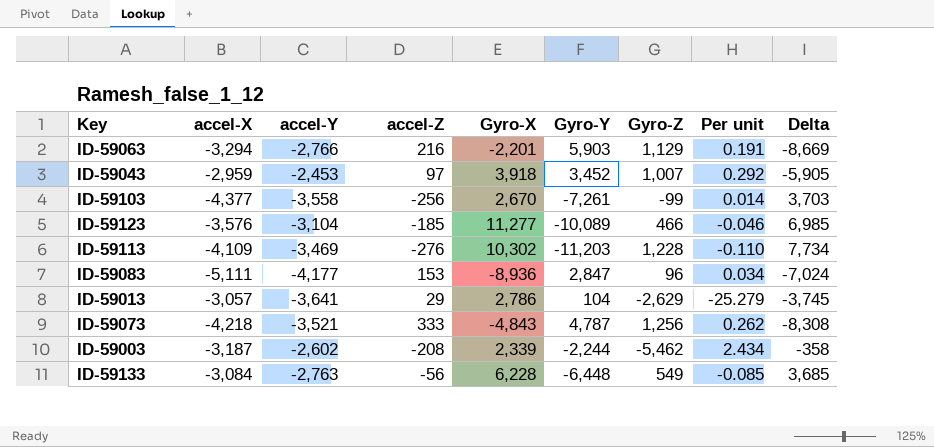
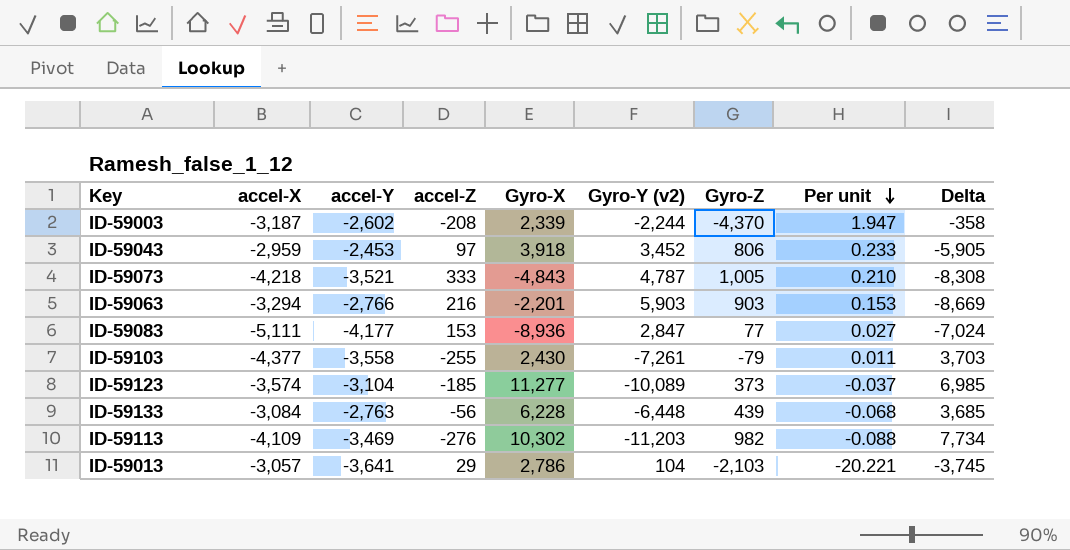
row order: none -> Per unit descending
column name: Gyro-Y -> Gyro-Y (v2)
ID-59003 | Gyro-Z: -5,462 -> -4,370
ID-59003 | Per unit: 2.434 -> 1.947
ID-59043 | Gyro-Z: 1,007 -> 806
ID-59043 | Per unit: 0.292 -> 0.233
ID-59073 | Gyro-Z: 1,256 -> 1,005
ID-59073 | Per unit: 0.262 -> 0.210
ID-59063 | Gyro-Z: 1,129 -> 903
ID-59063 | Per unit: 0.191 -> 0.153
ID-59083 | Gyro-Z: 96 -> 77
ID-59083 | Per unit: 0.034 -> 0.027
ID-59103 | accel-Z: -256 -> -255
ID-59103 | Gyro-X: 2,670 -> 2,430
ID-59103 | Gyro-Z: -99 -> -79
ID-59103 | Per unit: 0.014 -> 0.011
ID-59123 | accel-X: -3,576 -> -3,574
ID-59123 | Gyro-Z: 466 -> 373
ID-59123 | Per unit: -0.046 -> -0.037
ID-59133 | Gyro-Z: 549 -> 439
ID-59133 | Per unit: -0.085 -> -0.068
ID-59113 | Gyro-Z: 1,228 -> 982
ID-59113 | Per unit: -0.110 -> -0.088
ID-59013 | Gyro-Z: -2,629 -> -2,103
ID-59013 | Per unit: -25.279 -> -20.221

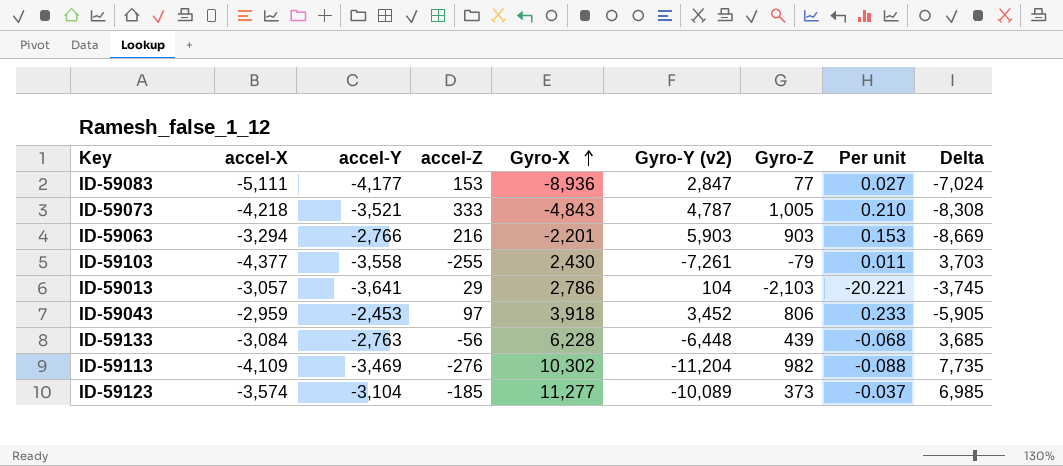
row order: Per unit descending -> Gyro-X ascending
row ID-59003: -3,187 | -2,602 | -208 | 2,339 | -2,244 | -4,370 | 1.947 | -358 -> none
ID-59113 | Gyro-Y (v2): -11,203 -> -11,204
ID-59113 | Delta: 7,734 -> 7,735

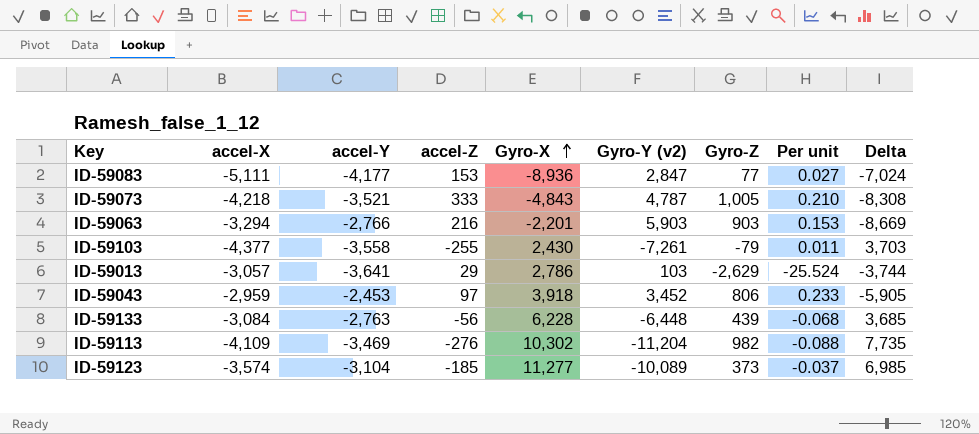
ID-59013 | Gyro-Y (v2): 104 -> 103
ID-59013 | Gyro-Z: -2,103 -> -2,629
ID-59013 | Per unit: -20.221 -> -25.524
ID-59013 | Delta: -3,745 -> -3,744

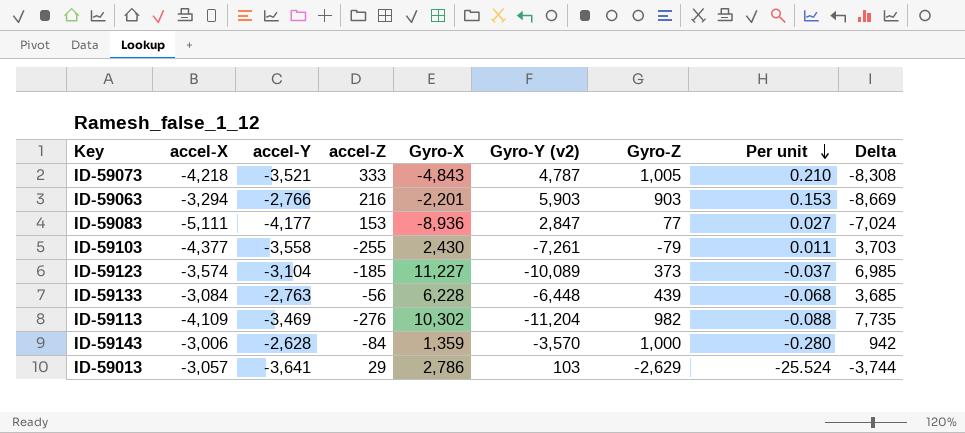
row order: Gyro-X ascending -> Per unit descending
row ID-59043: -2,959 | -2,453 | 97 | 3,918 | 3,452 | 806 | 0.233 | -5,905 -> none
ID-59123 | Gyro-X: 11,277 -> 11,227
row ID-59143: none -> -3,006 | -2,628 | -84 | 1,359 | -3,570 | 1,000 | -0.280 | 942

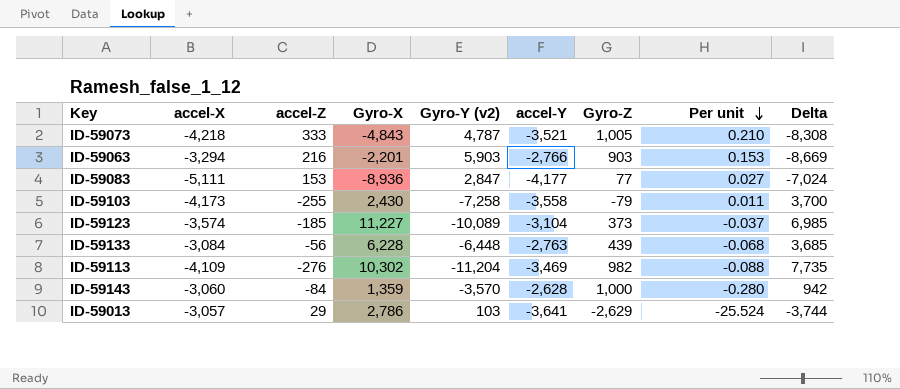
column accel-Y | position: 3 -> 6
ID-59103 | accel-X: -4,377 -> -4,173
ID-59103 | Gyro-Y (v2): -7,261 -> -7,258
ID-59103 | Delta: 3,703 -> 3,700
ID-59143 | accel-X: -3,006 -> -3,060

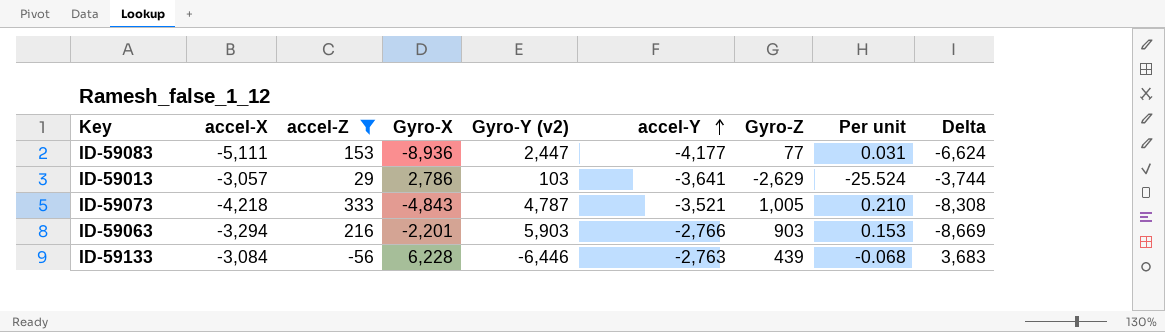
filter: none -> accel-Z >= -56
row order: Per unit descending -> accel-Y ascending
ID-59083 | Gyro-Y (v2): 2,847 -> 2,447
ID-59083 | Per unit: 0.027 -> 0.031
ID-59083 | Delta: -7,024 -> -6,624
ID-59133 | Gyro-Y (v2): -6,448 -> -6,446
ID-59133 | Delta: 3,685 -> 3,683

